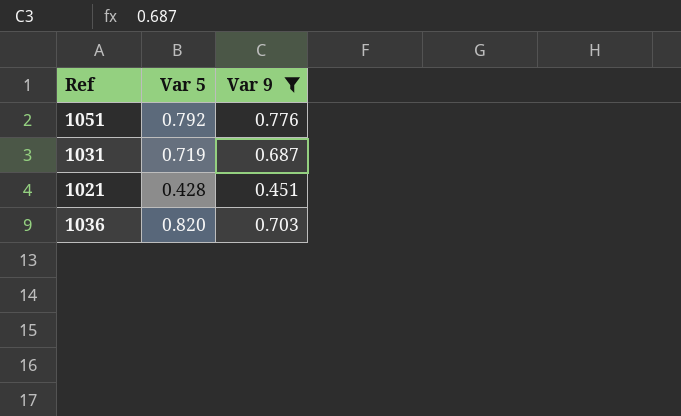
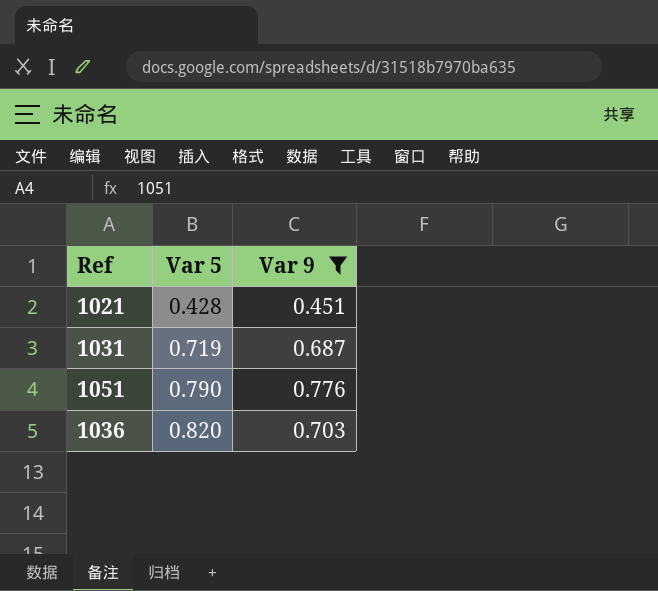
row order: none -> Var 5 ascending
1051 | Var 5: 0.792 -> 0.790

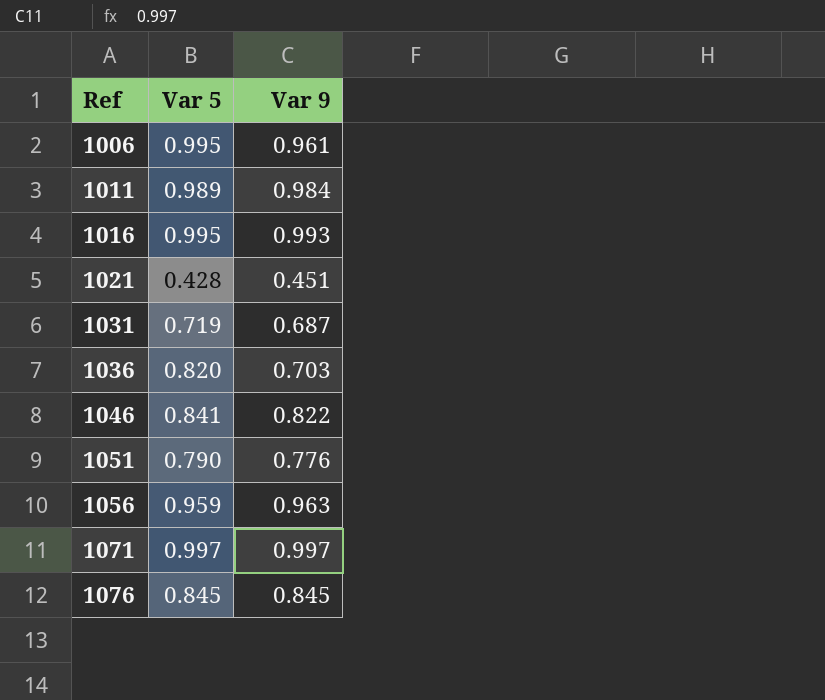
filter: Var 9 <= 0.776 -> none
row order: Var 5 ascending -> Ref ascending

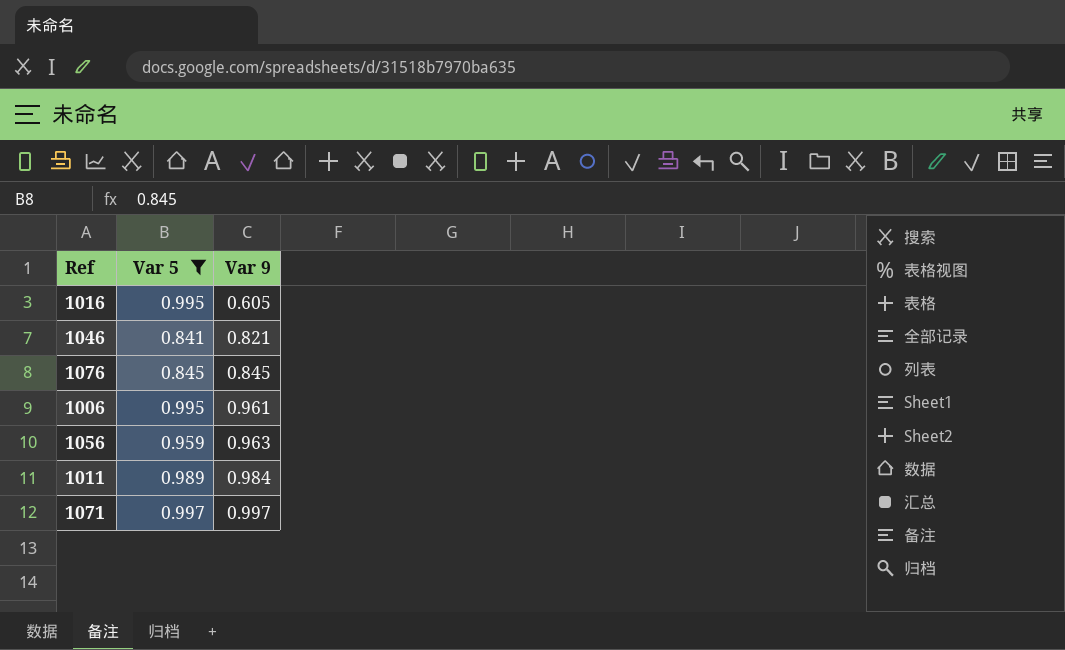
filter: none -> Var 5 >= 0.841
row order: Ref ascending -> Var 9 ascending
1016 | Var 9: 0.993 -> 0.605
1046 | Var 9: 0.822 -> 0.821

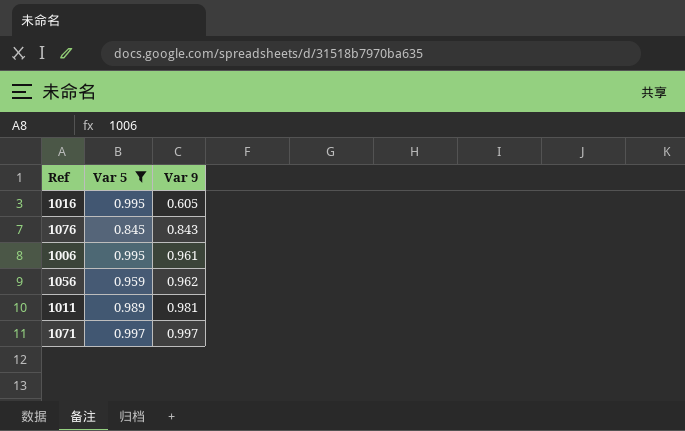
row 1046: 0.841 | 0.821 -> none
1076 | Var 9: 0.845 -> 0.843
1056 | Var 9: 0.963 -> 0.962
1011 | Var 9: 0.984 -> 0.981

